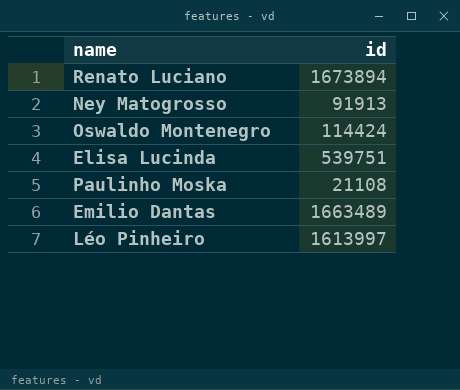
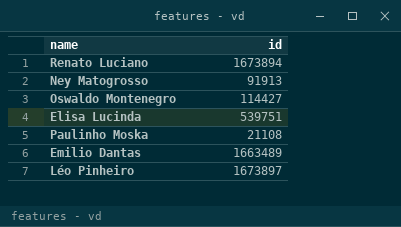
Oswaldo Montenegro | id: 114424 -> 114427
Léo Pinheiro | id: 1613997 -> 1673897

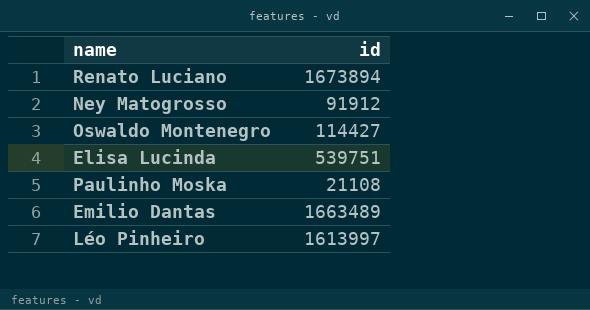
Ney Matogrosso | id: 91913 -> 91912
Léo Pinheiro | id: 1673897 -> 1613997

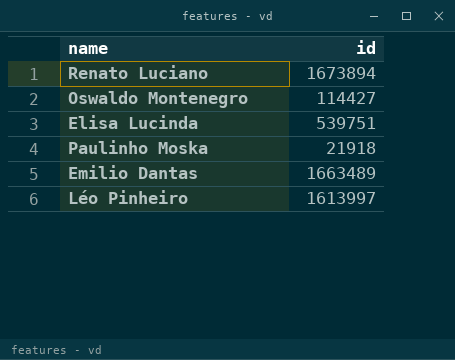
row Ney Matogrosso: 91912 -> none
Paulinho Moska | id: 21108 -> 21918

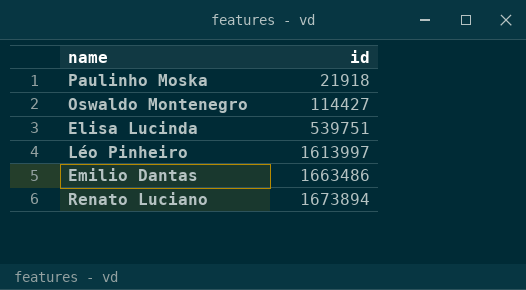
row order: none -> id ascending
Emilio Dantas | id: 1663489 -> 1663486

